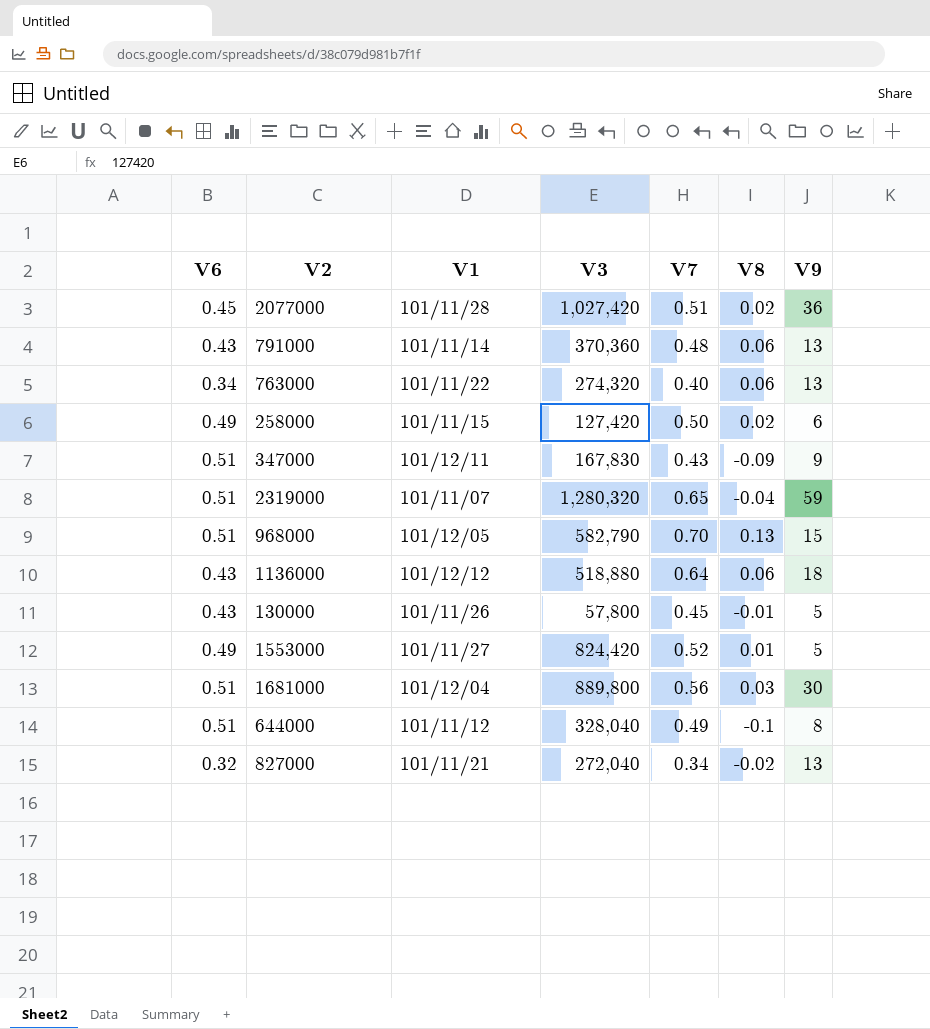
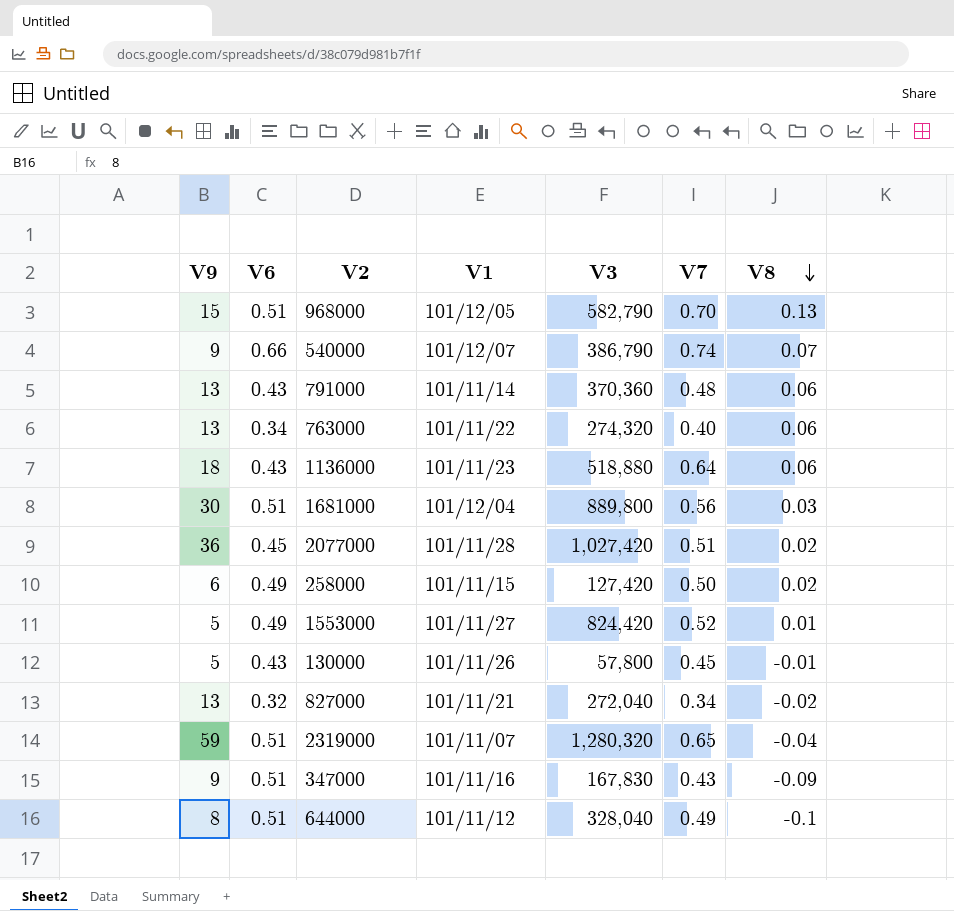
row order: none -> V8 descending
column V9 | position: 7 -> 1
row 540000: none -> 9 | 0.66 | 101/12/07 | 386,790 | 0.74 | 0.07
1136000 | V1: 101/12/12 -> 101/11/23
347000 | V1: 101/12/11 -> 101/11/16

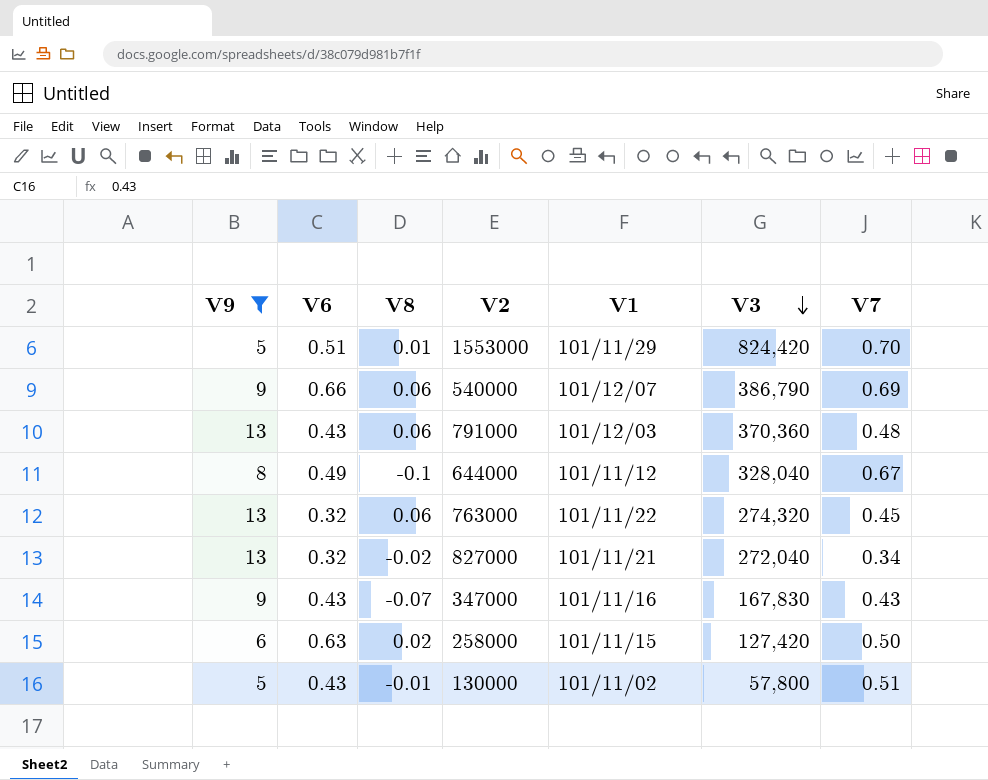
filter: none -> V9 <= 13
row order: V8 descending -> V3 descending
column V8 | position: 7 -> 3
1553000 | V6: 0.49 -> 0.51
1553000 | V1: 101/11/27 -> 101/11/29
1553000 | V7: 0.52 -> 0.70
540000 | V8: 0.07 -> 0.06
540000 | V7: 0.74 -> 0.69
791000 | V1: 101/11/14 -> 101/12/03
644000 | V6: 0.51 -> 0.49
644000 | V7: 0.49 -> 0.67
763000 | V6: 0.34 -> 0.32
763000 | V7: 0.40 -> 0.45
347000 | V6: 0.51 -> 0.43
347000 | V8: -0.09 -> -0.07
258000 | V6: 0.49 -> 0.63
130000 | V1: 101/11/26 -> 101/11/02
130000 | V7: 0.45 -> 0.51

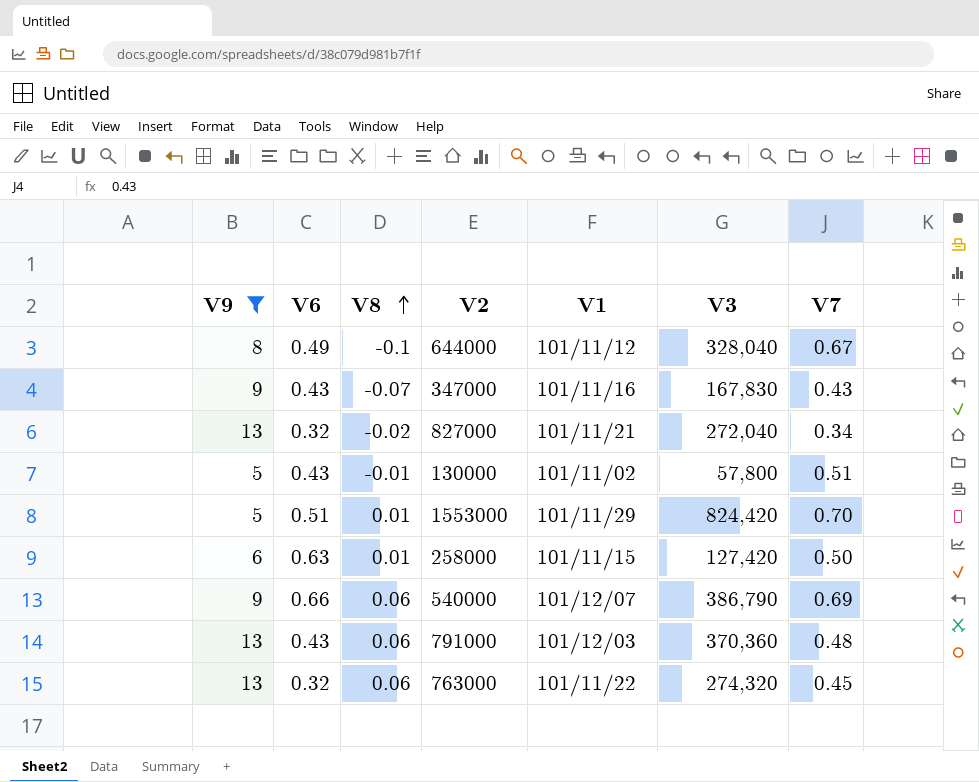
row order: V3 descending -> V8 ascending
258000 | V8: 0.02 -> 0.01

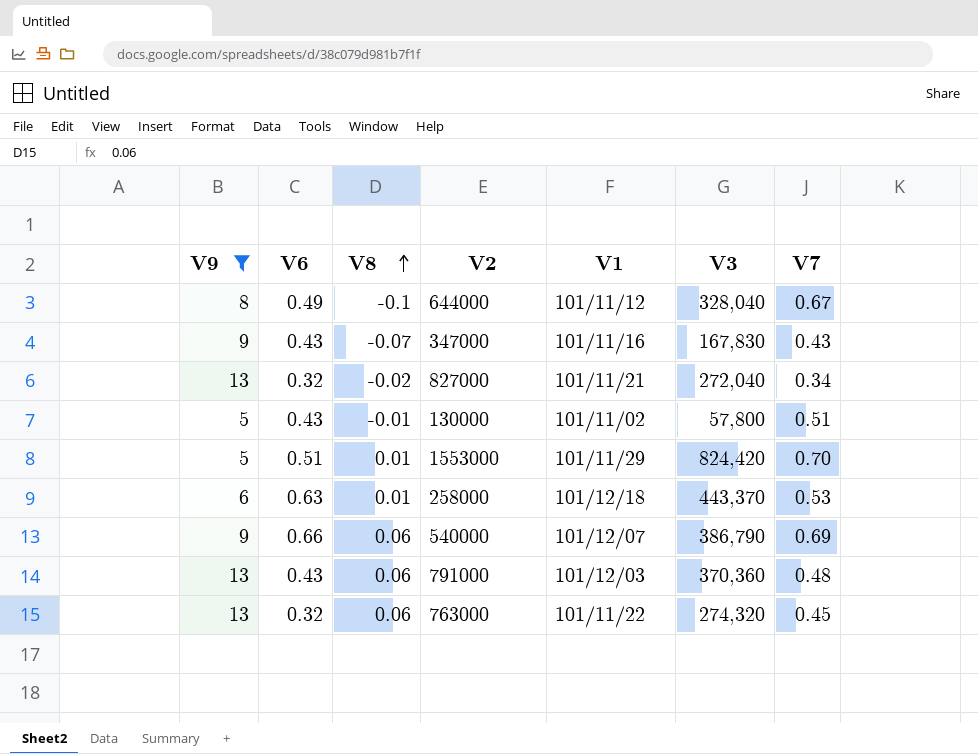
258000 | V1: 101/11/15 -> 101/12/18
258000 | V3: 127,420 -> 443,370
258000 | V7: 0.50 -> 0.53

